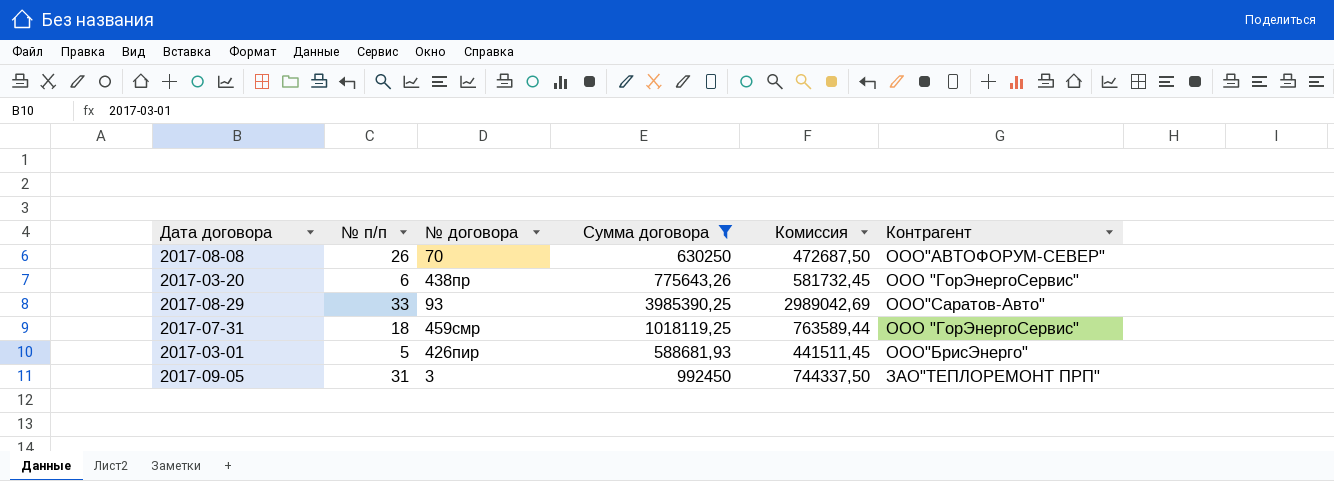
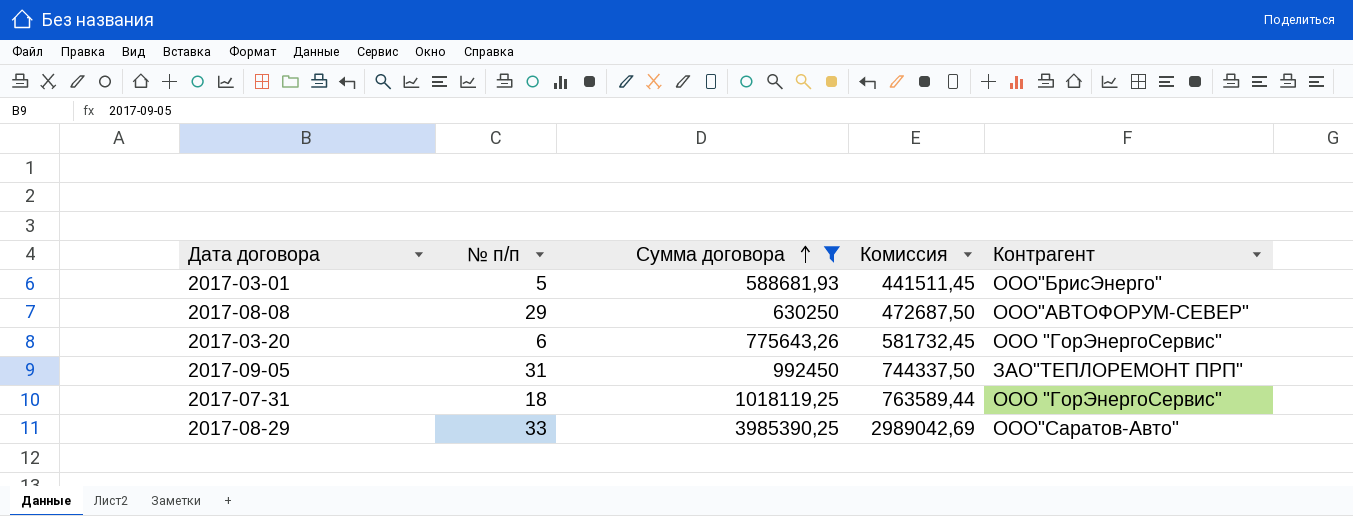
row order: none -> Сумма договора ascending
column № договора | position: 3 -> none
2017-08-08 | № п/п: 26 -> 29

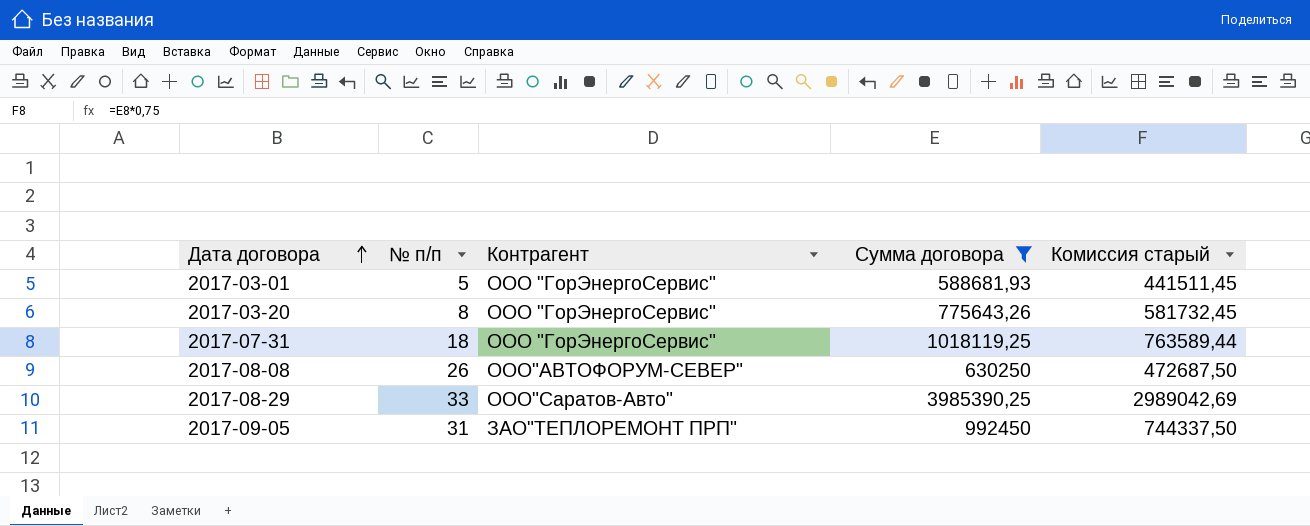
row order: Сумма договора ascending -> Дата договора ascending
column Контрагент | position: 5 -> 3
column name: Комиссия -> Комиссия старый
2017-03-01 | Контрагент: ООО"БрисЭнерго" -> ООО "ГорЭнергоСервис"
2017-03-20 | № п/п: 6 -> 8
2017-08-08 | № п/п: 29 -> 26

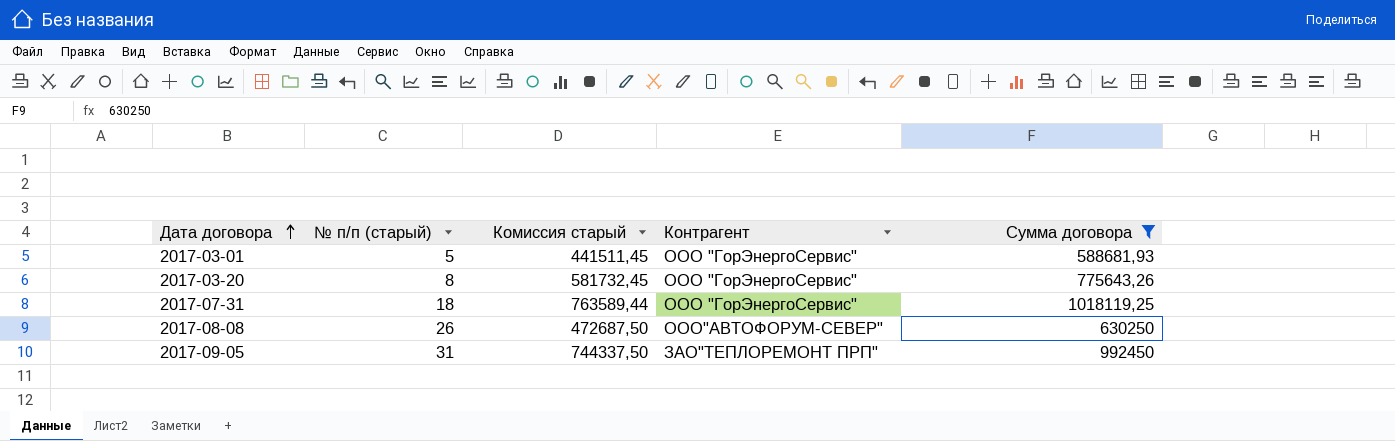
column name: № п/п -> № п/п (старый)
column Комиссия старый | position: 5 -> 3
row 2017-08-29: 33 | ООО"Саратов-Авто" | 3985390,25 | 2989042,69 -> none

